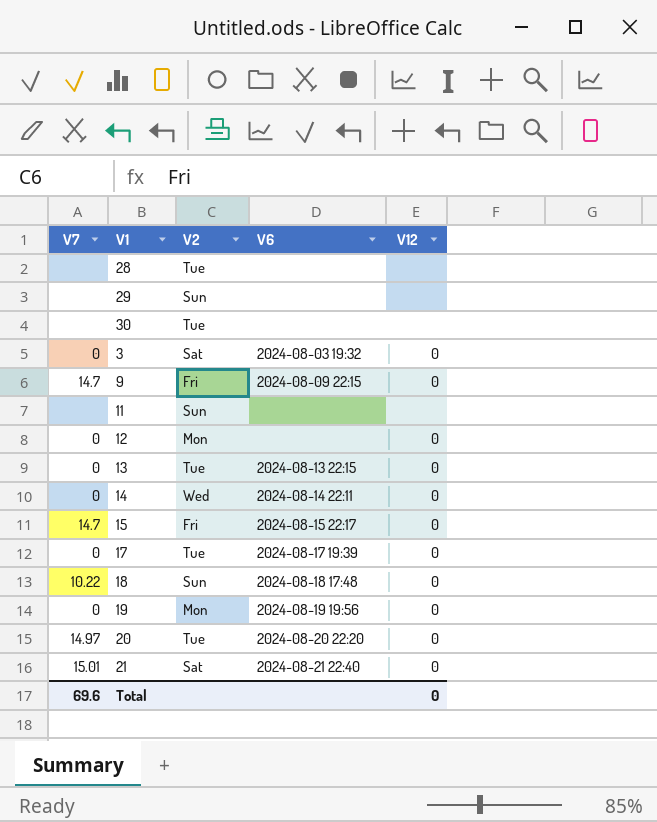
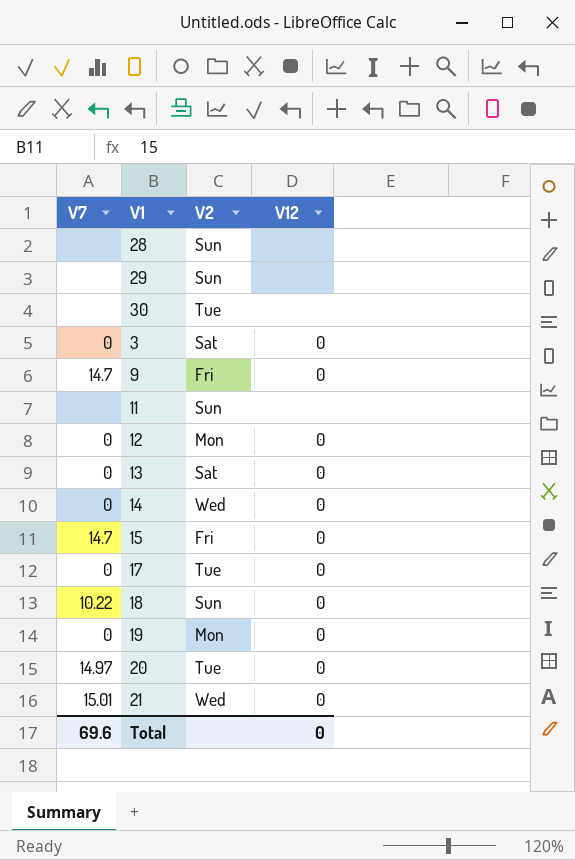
column V6 | position: 4 -> none
28 | V2: Tue -> Sun
13 | V2: Tue -> Sat
21 | V2: Sat -> Wed

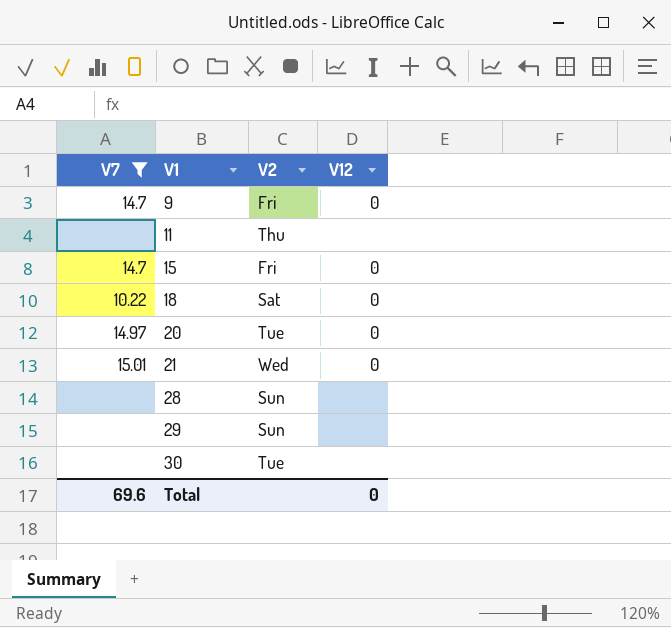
filter: none -> V7 != 0
row order: none -> V1 ascending
11 | V2: Sun -> Thu
18 | V2: Sun -> Sat

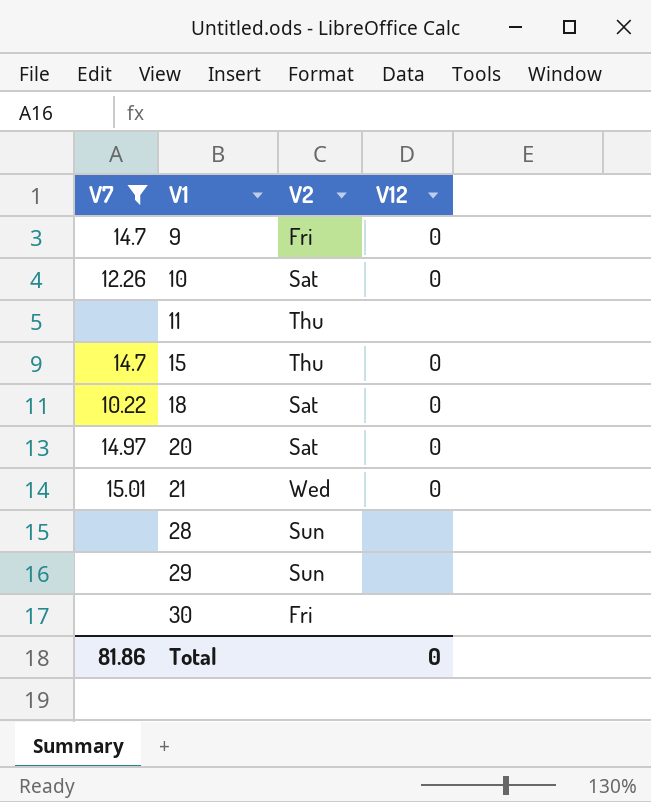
row 10: none -> 12.26 | Sat | 0
15 | V2: Fri -> Thu
20 | V2: Tue -> Sat
30 | V2: Tue -> Fri
Total | V7: 69.6 -> 81.86

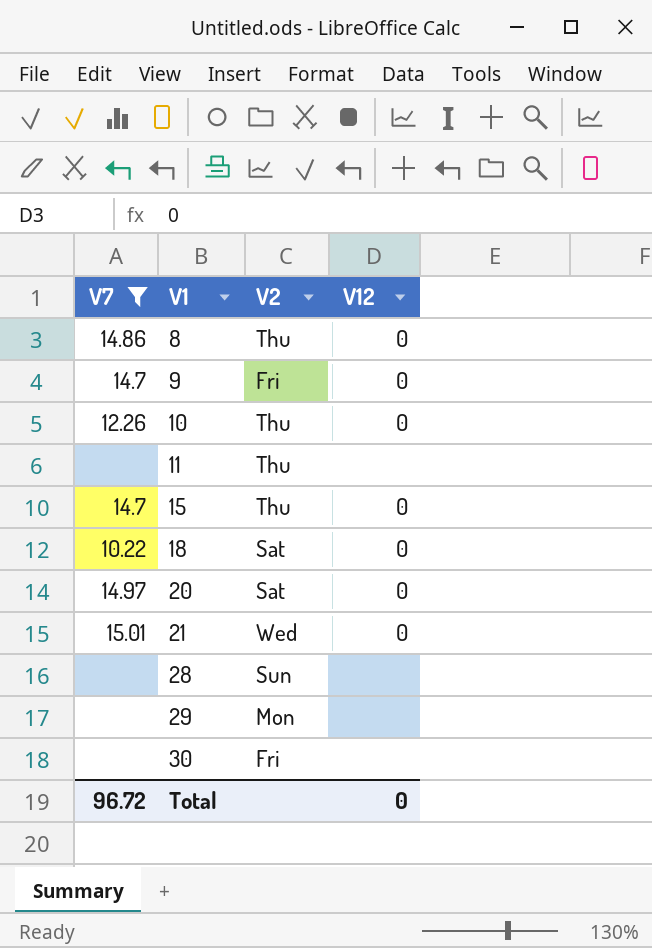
row 8: none -> 14.86 | Thu | 0
10 | V2: Sat -> Thu
29 | V2: Sun -> Mon
Total | V7: 81.86 -> 96.72

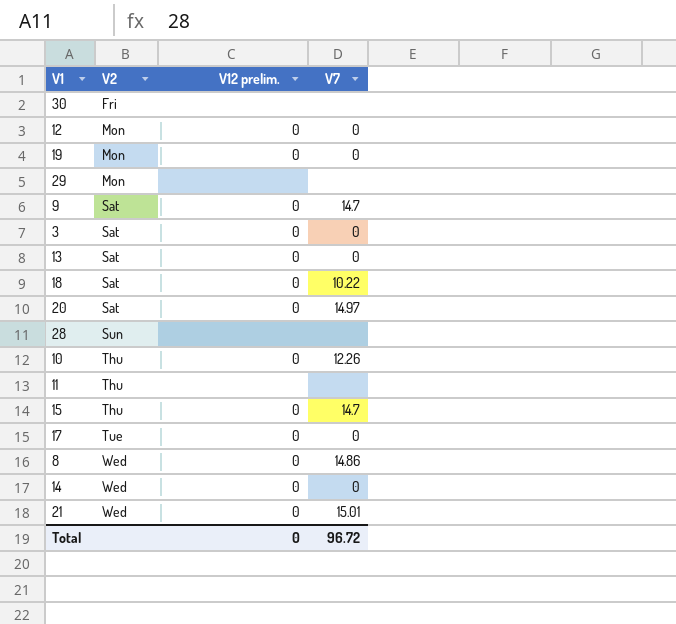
filter: V7 != 0 -> none
row order: V1 ascending -> V2 ascending
column name: V12 -> V12 prelim.
column V7 | position: 1 -> 4
9 | V2: Fri -> Sat
8 | V2: Thu -> Wed

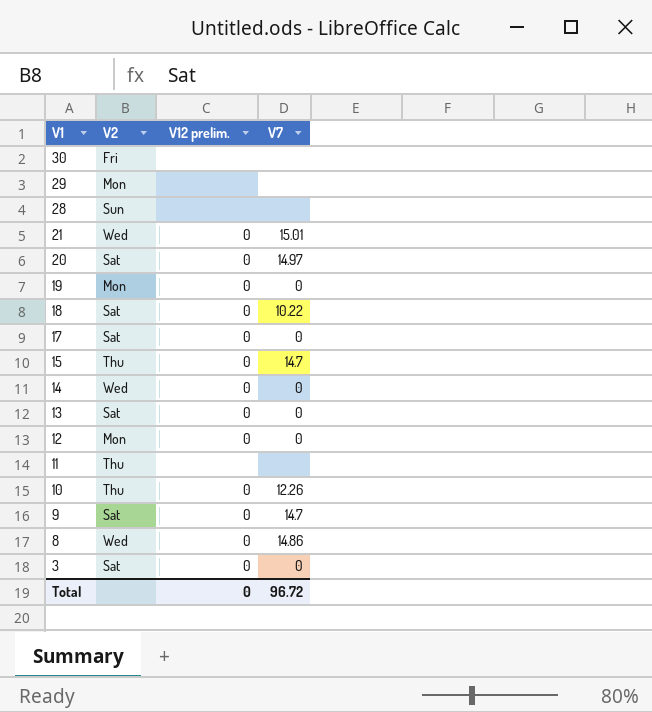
row order: V2 ascending -> V1 descending
17 | V2: Tue -> Sat

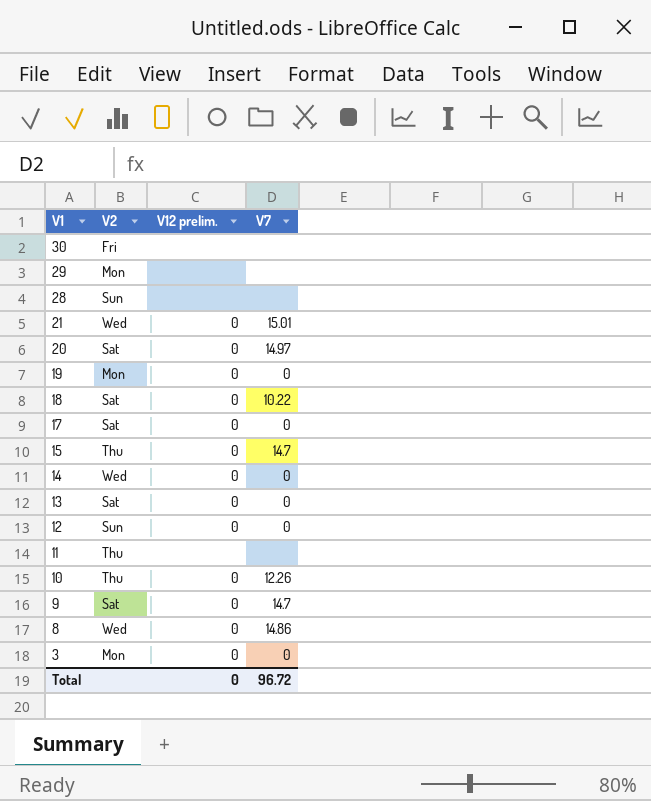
12 | V2: Mon -> Sun
3 | V2: Sat -> Mon

